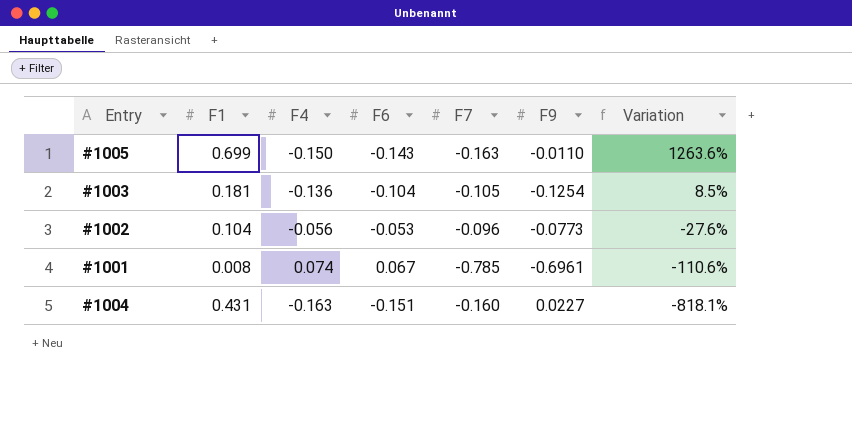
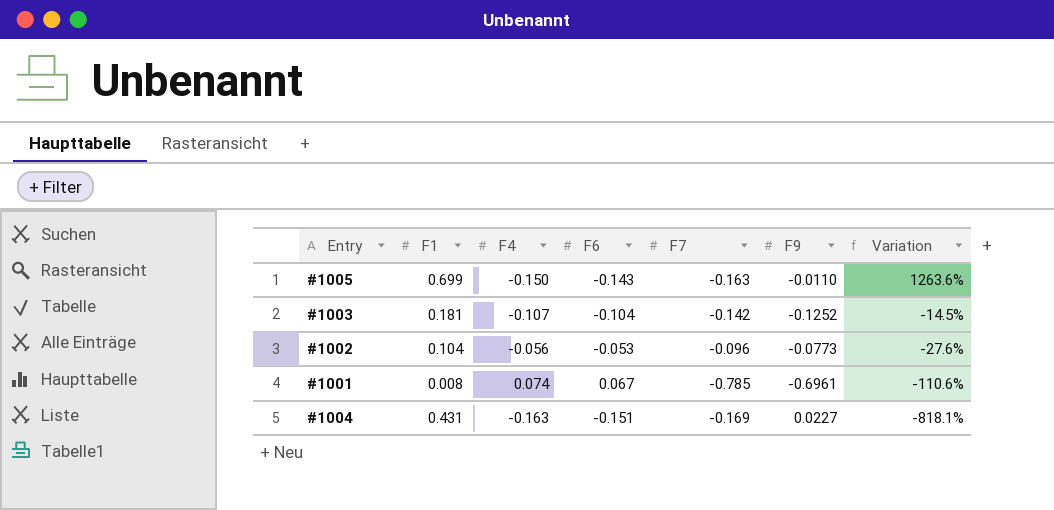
#1003 | F4: -0.136 -> -0.107
#1003 | F7: -0.105 -> -0.142
#1003 | F9: -0.1254 -> -0.1252
#1003 | Variation: 8.5% -> -14.5%
#1004 | F7: -0.160 -> -0.169

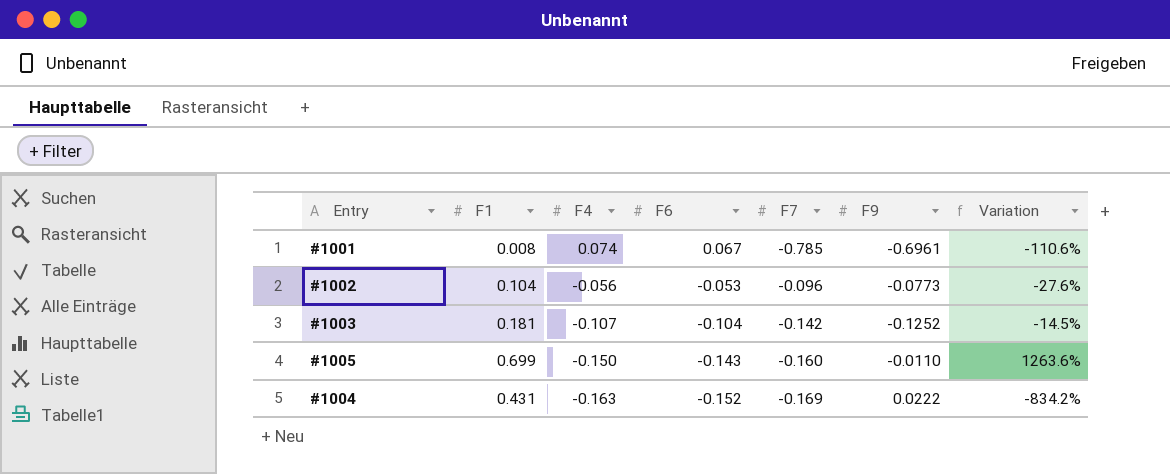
row order: Variation descending -> F4 descending
#1005 | F7: -0.163 -> -0.160
#1004 | F6: -0.151 -> -0.152
#1004 | F9: 0.0227 -> 0.0222
#1004 | Variation: -818.1% -> -834.2%

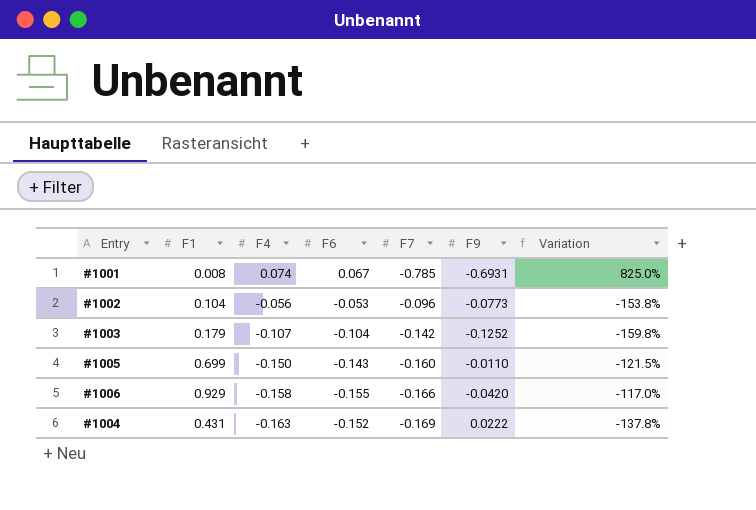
column Variation | formula: ([F4] - [F9]) / [F9] -> ([F4] - [F1]) / [F1]
#1001 | F9: -0.6961 -> -0.6931
#1003 | F1: 0.181 -> 0.179
row #1006: none -> 0.929 | -0.158 | -0.155 | -0.166 | -0.0420 | -117.0%

